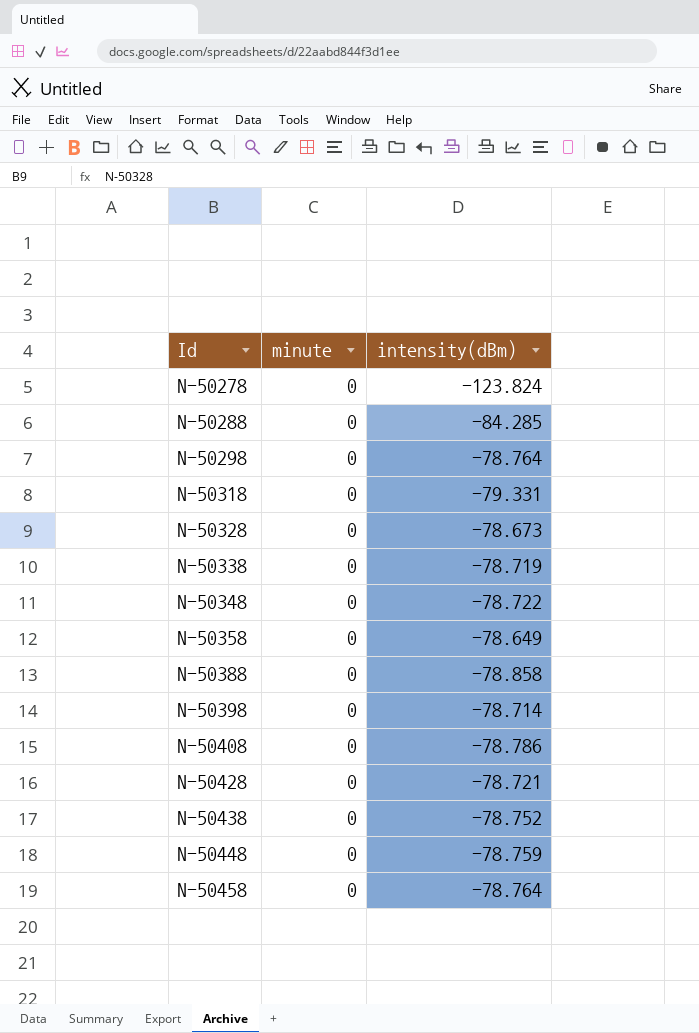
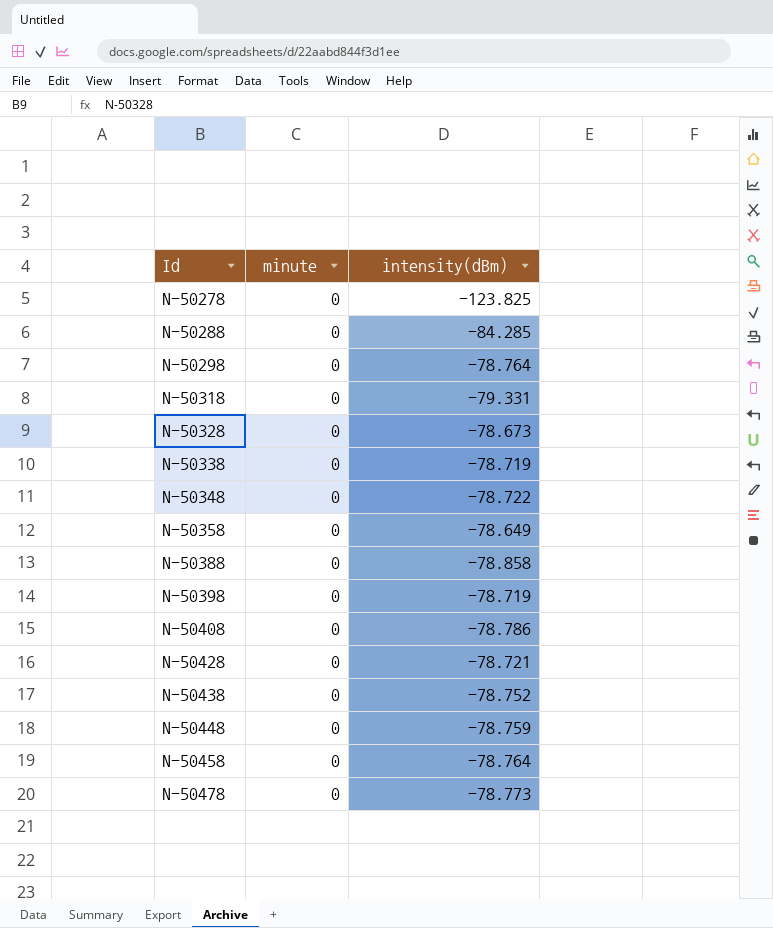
N-50278 | intensity(dBm): -123.824 -> -123.825
N-50398 | intensity(dBm): -78.714 -> -78.719
row N-50478: none -> 0 | -78.773

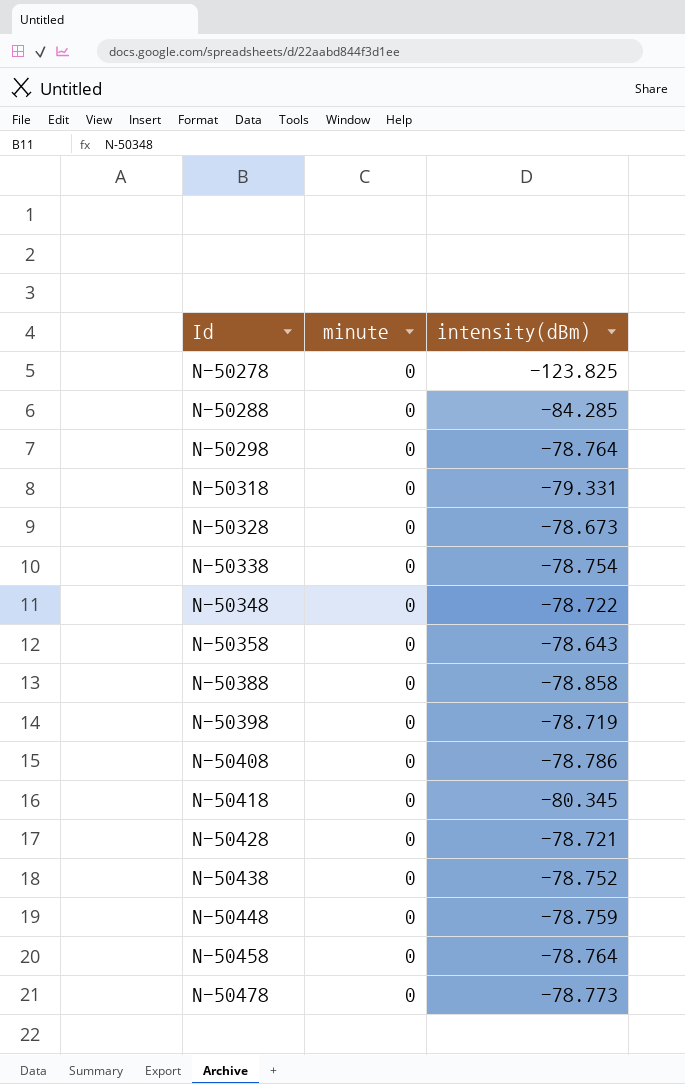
N-50338 | intensity(dBm): -78.719 -> -78.754
N-50358 | intensity(dBm): -78.649 -> -78.643
row N-50418: none -> 0 | -80.345

